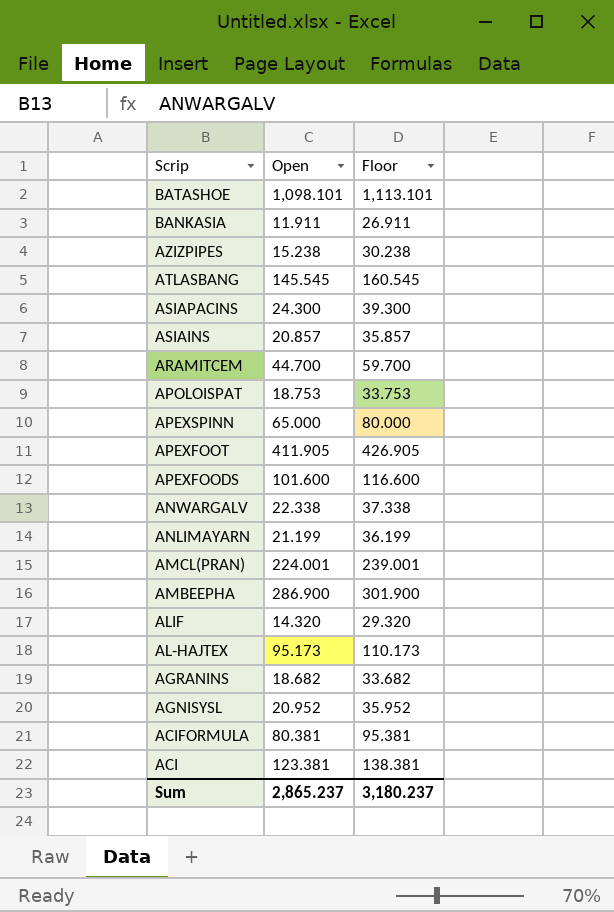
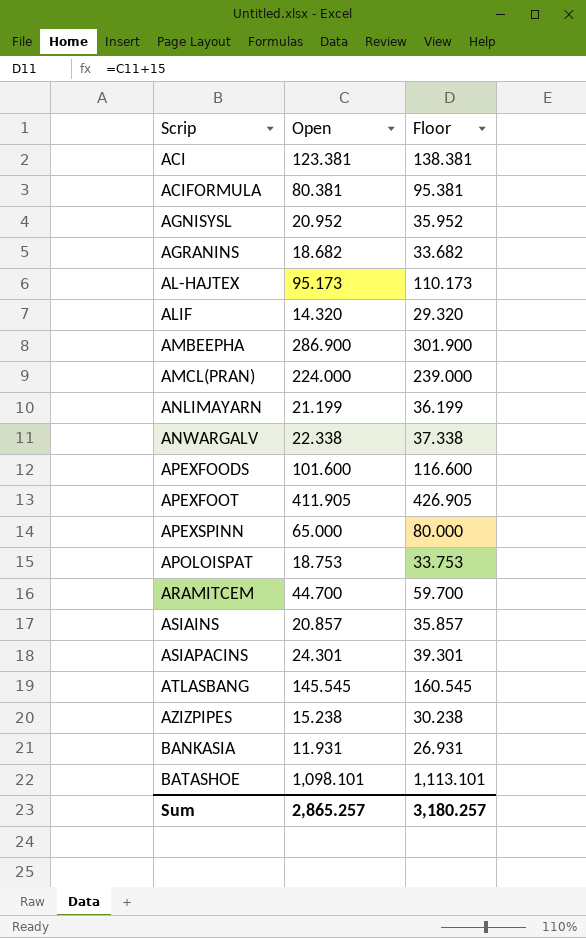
row order: Scrip descending -> Scrip ascending
AMCL(PRAN) | Open: 224.001 -> 224.000
AMCL(PRAN) | Floor: 239.001 -> 239.000
ASIAPACINS | Open: 24.300 -> 24.301
ASIAPACINS | Floor: 39.300 -> 39.301
BANKASIA | Open: 11.911 -> 11.931
BANKASIA | Floor: 26.911 -> 26.931
Sum | Open: 2,865.237 -> 2,865.257
Sum | Floor: 3,180.237 -> 3,180.257

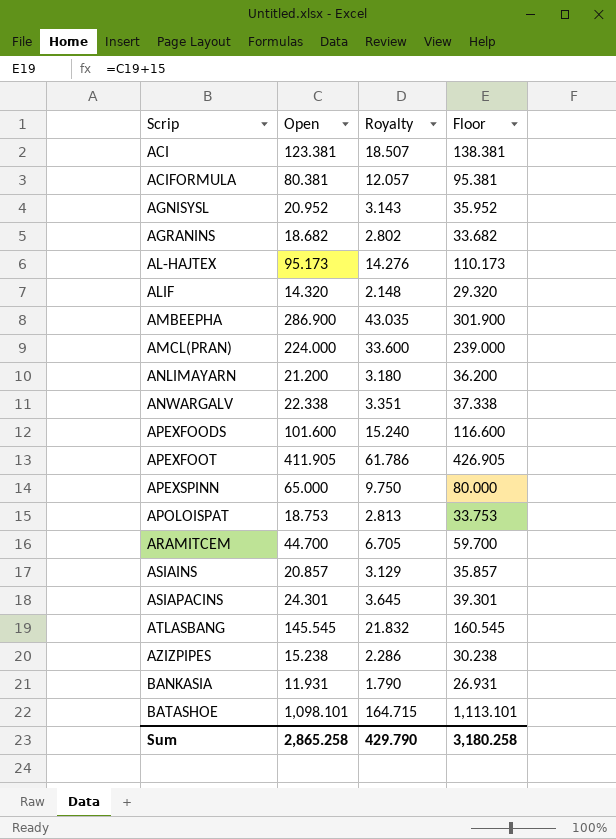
column Royalty | formula: none -> [Open] * 0.15
ANLIMAYARN | Open: 21.199 -> 21.200
ANLIMAYARN | Floor: 36.199 -> 36.200
Sum | Open: 2,865.257 -> 2,865.258
Sum | Floor: 3,180.257 -> 3,180.258

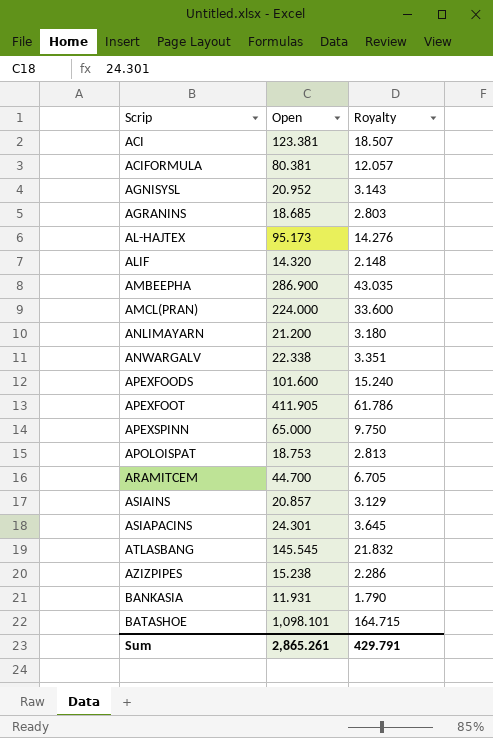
column Floor | formula: [Open] + 15 -> none
AGRANINS | Open: 18.682 -> 18.685
AGRANINS | Royalty: 2.802 -> 2.803
Sum | Open: 2,865.258 -> 2,865.261
Sum | Royalty: 429.790 -> 429.791

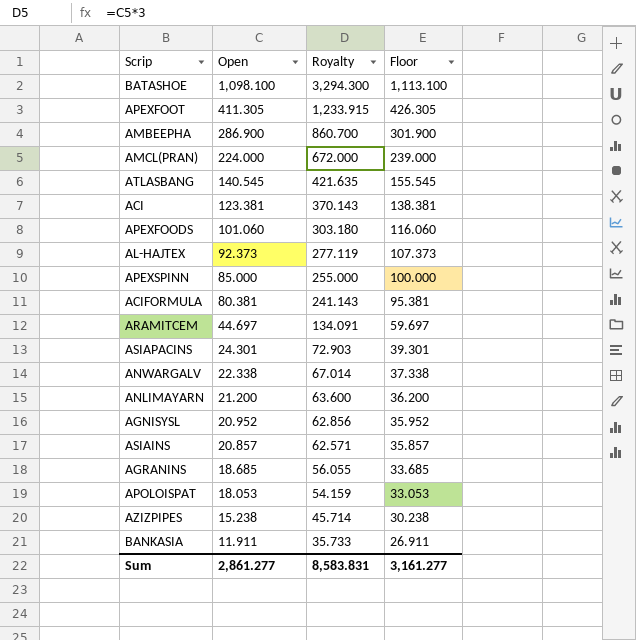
row order: Scrip ascending -> Open descending
column Royalty | formula: [Open] * 0.15 -> [Open] * 3
column Floor | formula: none -> [Open] + 15
row ALIF: 14.320 | 2.148 -> none
BATASHOE | Open: 1,098.101 -> 1,098.100
APEXFOOT | Open: 411.905 -> 411.305
ATLASBANG | Open: 145.545 -> 140.545
APEXFOODS | Open: 101.600 -> 101.060
AL-HAJTEX | Open: 95.173 -> 92.373
APEXSPINN | Open: 65.000 -> 85.000
ARAMITCEM | Open: 44.700 -> 44.697
APOLOISPAT | Open: 18.753 -> 18.053
BANKASIA | Open: 11.931 -> 11.911
Sum | Open: 2,865.261 -> 2,861.277
Sum | Royalty: 429.791 -> 8,583.831

